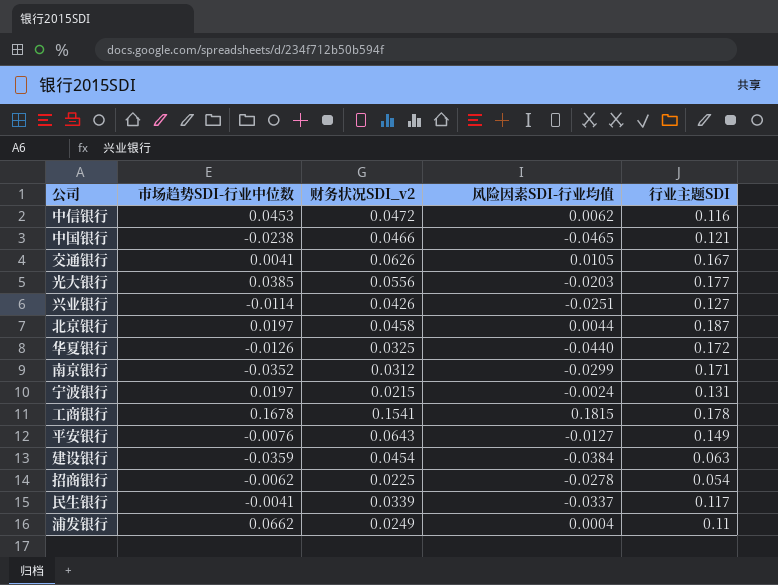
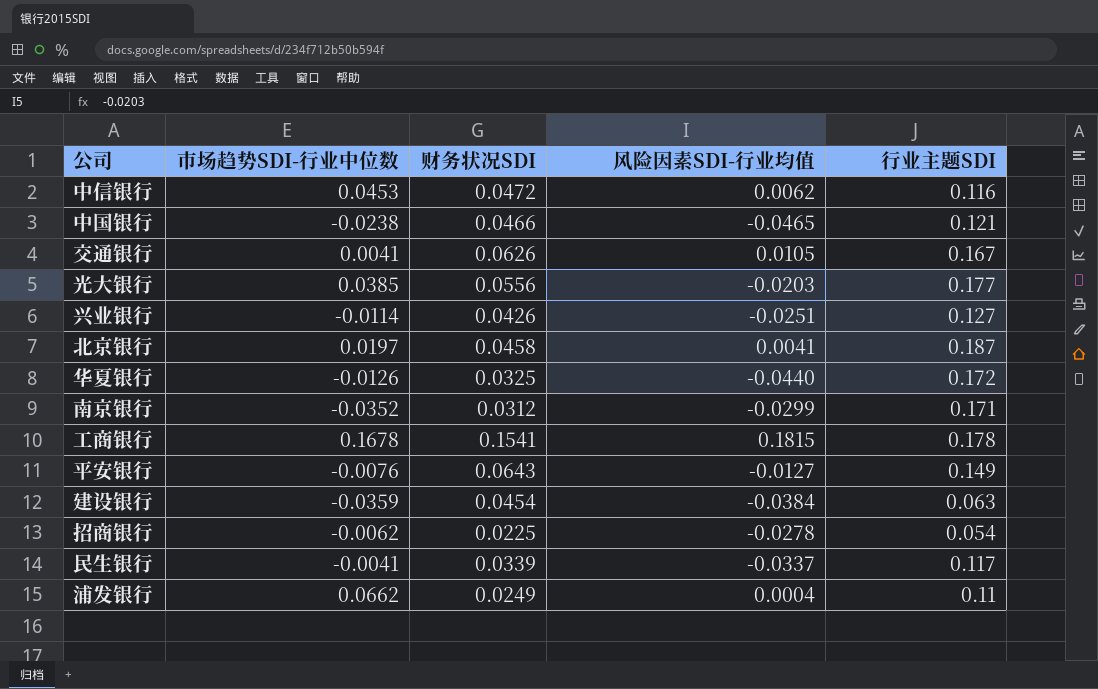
column name: 财务状况SDI_v2 -> 财务状况SDI
row 宁波银行: 0.0197 | 0.0215 | -0.0024 | 0.131 -> none
北京银行 | 风险因素SDI-行业均值: 0.0044 -> 0.0041

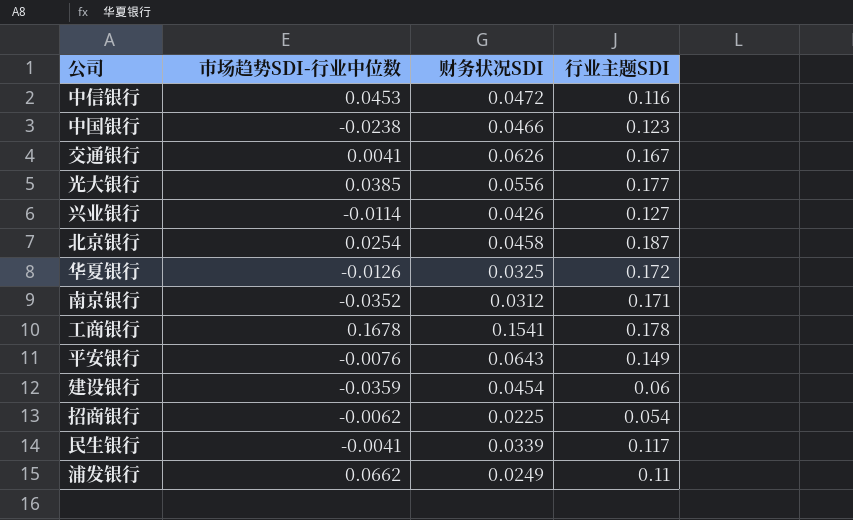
column 风险因素SDI-行业均值 | position: 4 -> none
中国银行 | 行业主题SDI: 0.121 -> 0.123
北京银行 | 市场趋势SDI-行业中位数: 0.0197 -> 0.0254
建设银行 | 行业主题SDI: 0.063 -> 0.06

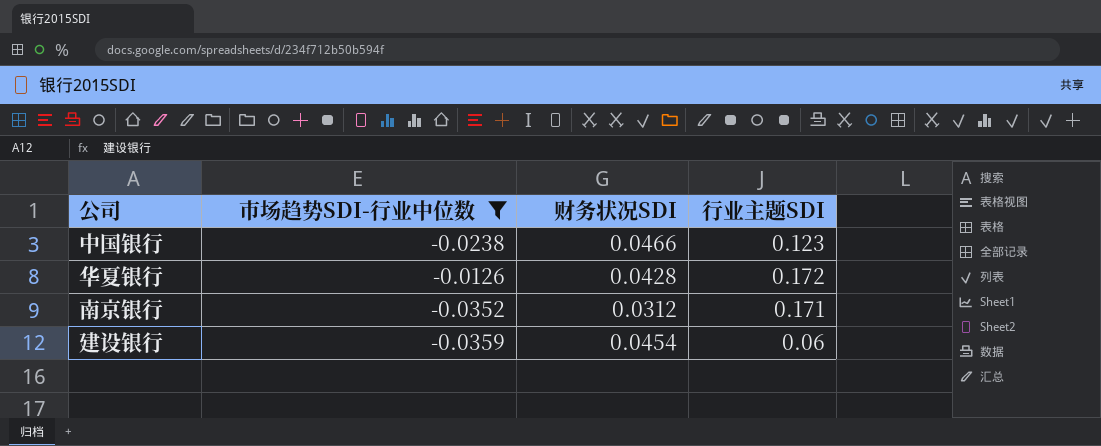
filter: none -> 市场趋势SDI-行业中位数 <= -0.0126
华夏银行 | 财务状况SDI: 0.0325 -> 0.0428

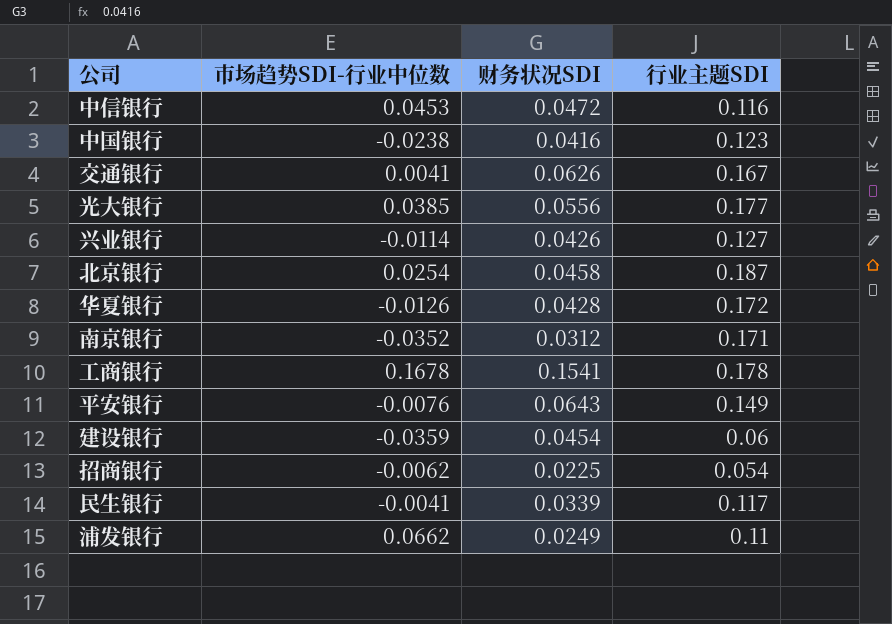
filter: 市场趋势SDI-行业中位数 <= -0.0126 -> none
中国银行 | 财务状况SDI: 0.0466 -> 0.0416

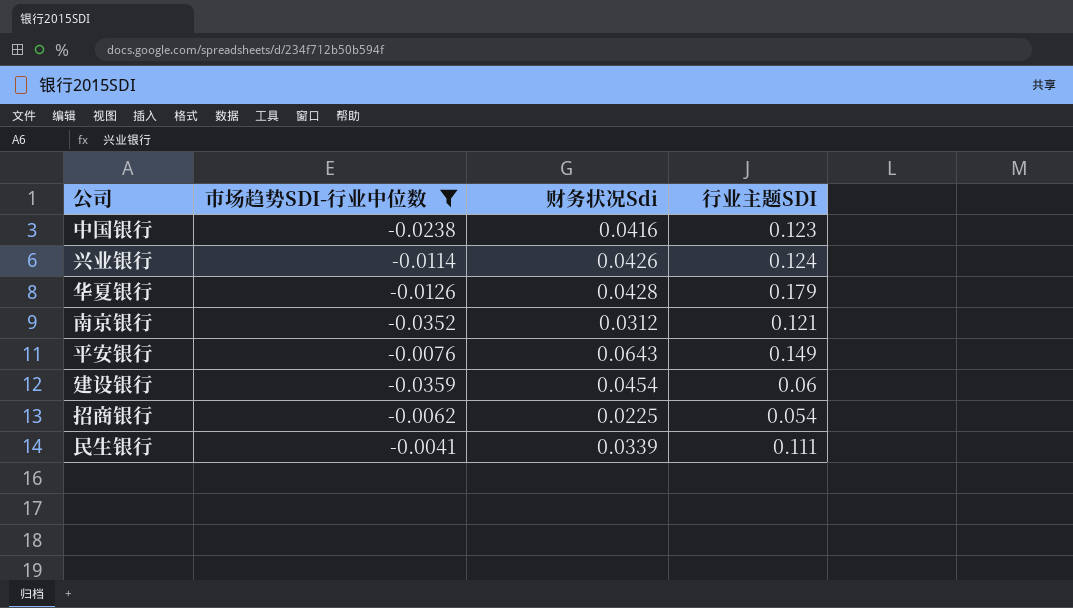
filter: none -> 市场趋势SDI-行业中位数 <= -0.0041
column name: 财务状况SDI -> 财务状况Sdi
兴业银行 | 行业主题SDI: 0.127 -> 0.124
华夏银行 | 行业主题SDI: 0.172 -> 0.179
南京银行 | 行业主题SDI: 0.171 -> 0.121
民生银行 | 行业主题SDI: 0.117 -> 0.111

